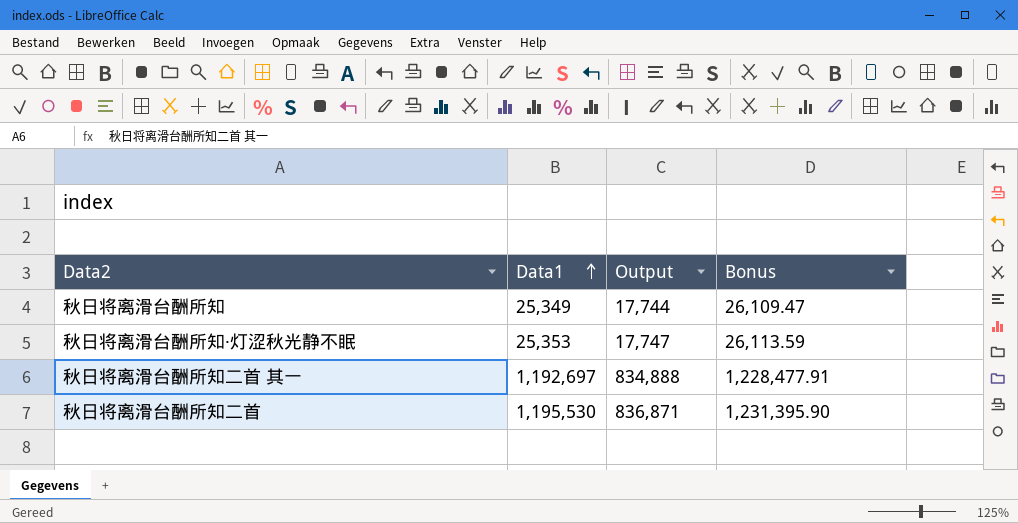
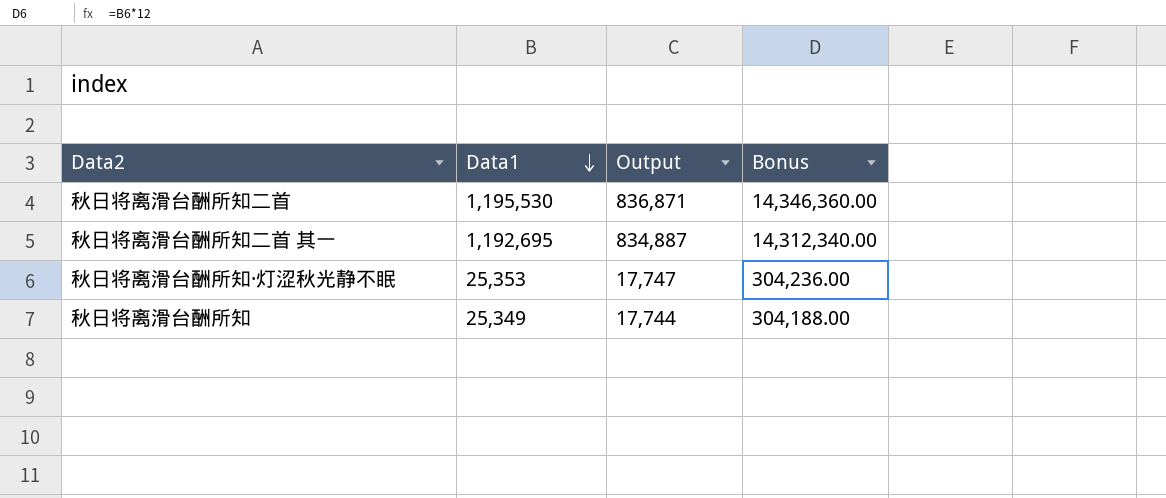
row order: Data1 ascending -> Data1 descending
column Bonus | formula: [Data1] * 1.03 -> [Data1] * 12
秋日将离滑台酬所知二首 其一 | Data1: 1,192,697 -> 1,192,695
秋日将离滑台酬所知二首 其一 | Output: 834,888 -> 834,887

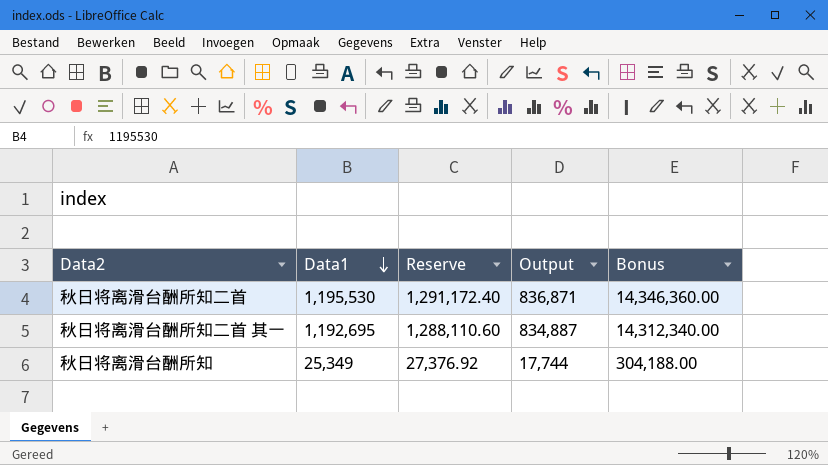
column Reserve | formula: none -> [Data1] * 1.08
row 秋日将离滑台酬所知·灯涩秋光静不眠: 25,353 | 17,747 | 304,236.00 -> none

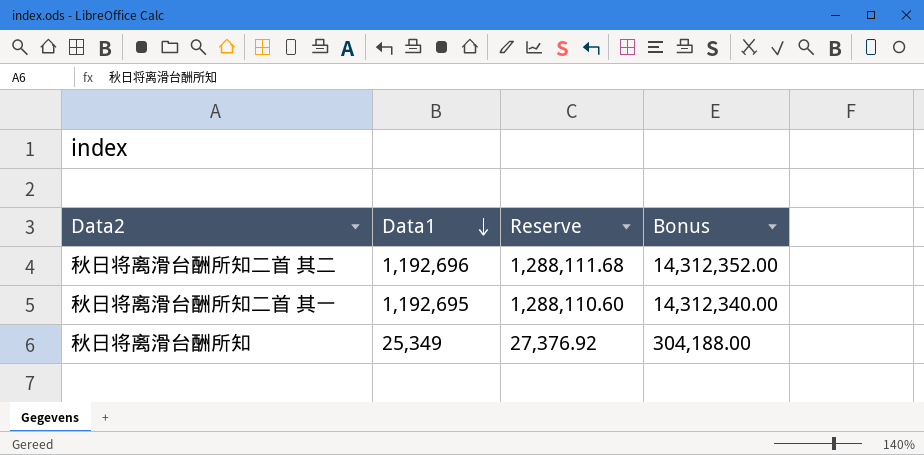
column Output | formula: [Data1] * 0.7 -> none
row 秋日将离滑台酬所知二首: 1,195,530 | 1,291,172.40 | 836,871 | 14,346,360.00 -> none
row 秋日将离滑台酬所知二首 其二: none -> 1,192,696 | 1,288,111.68 | 14,312,352.00

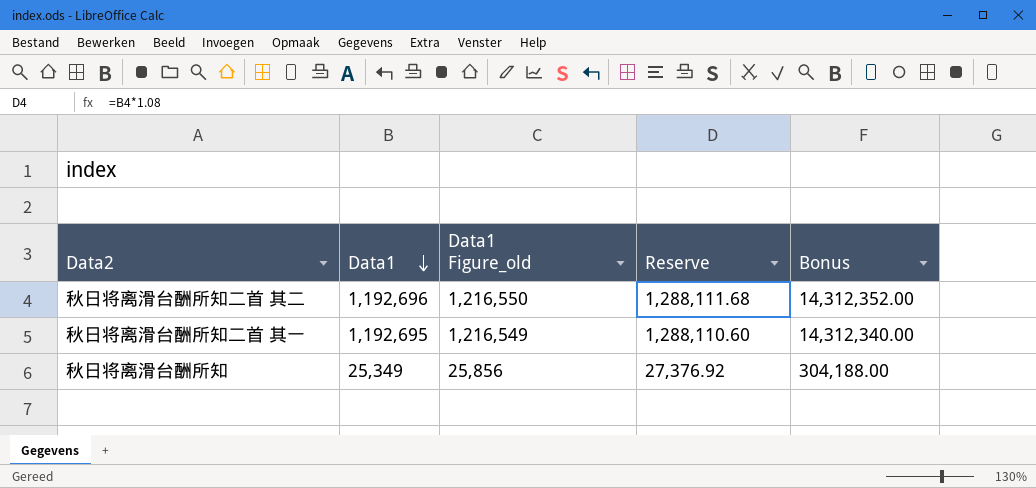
column Data1 Figure_old | formula: none -> [Data1] * 1.02

